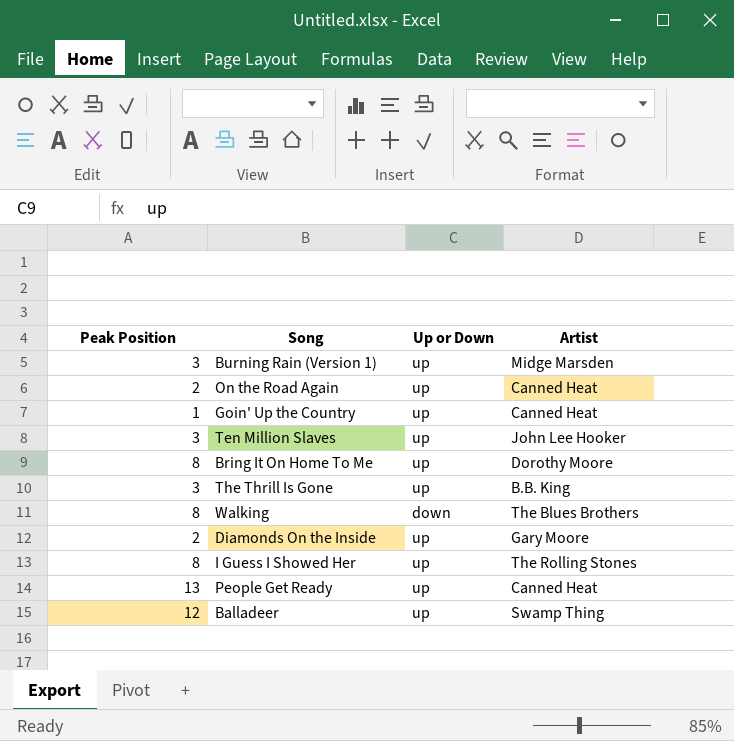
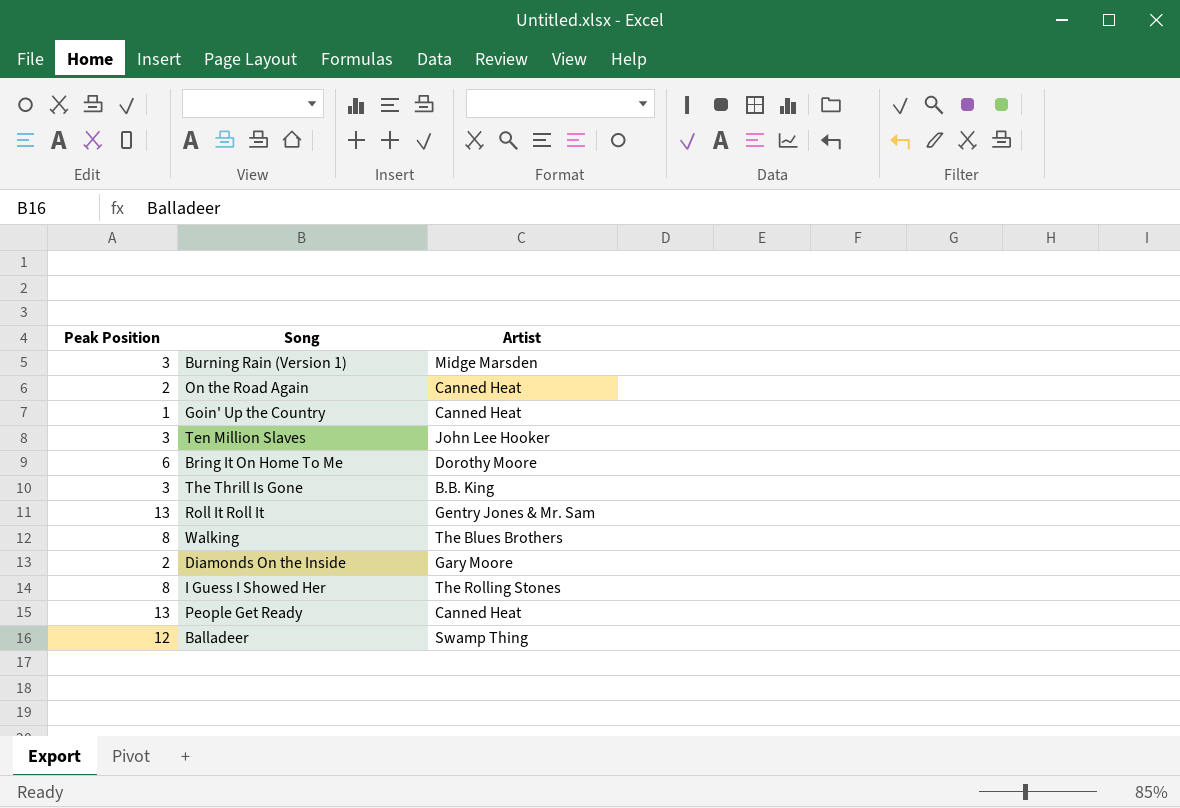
column Up or Down | position: 3 -> none
Bring It On Home To Me | Peak Position: 8 -> 6
row Roll It Roll It: none -> 13 | Gentry Jones & Mr. Sam

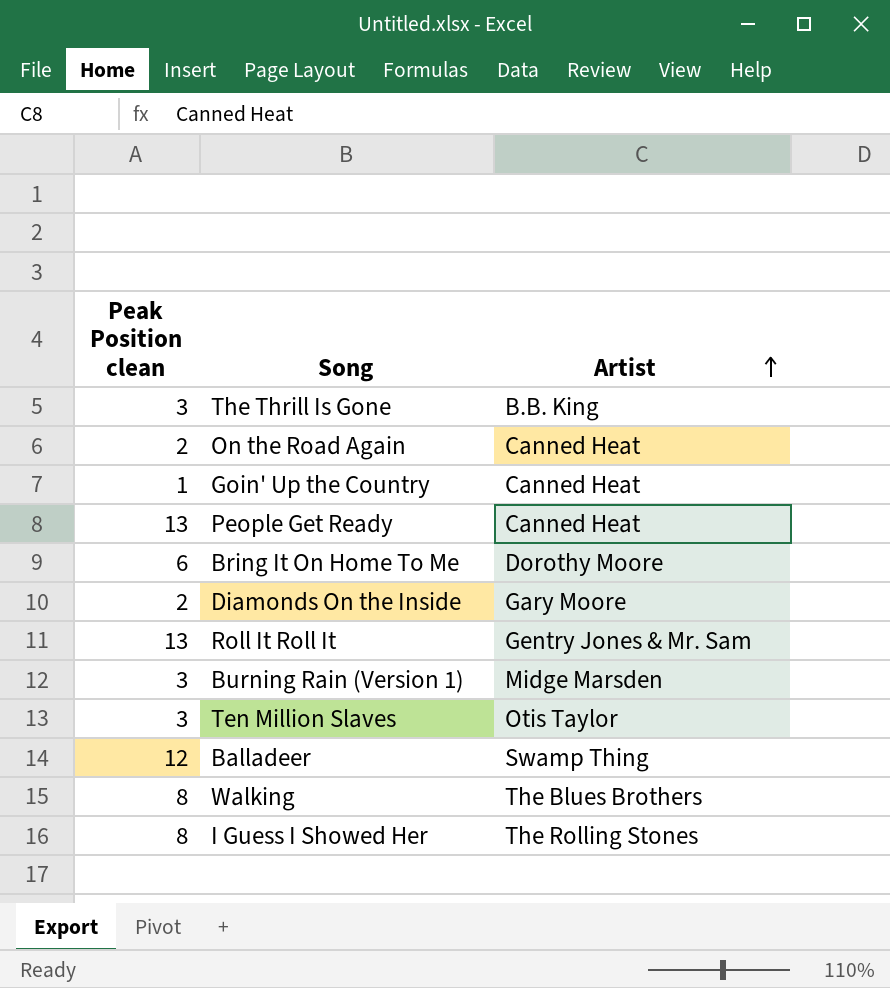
row order: none -> Artist ascending
column name: Peak Position -> Peak Position clean
Ten Million Slaves | Artist: John Lee Hooker -> Otis Taylor

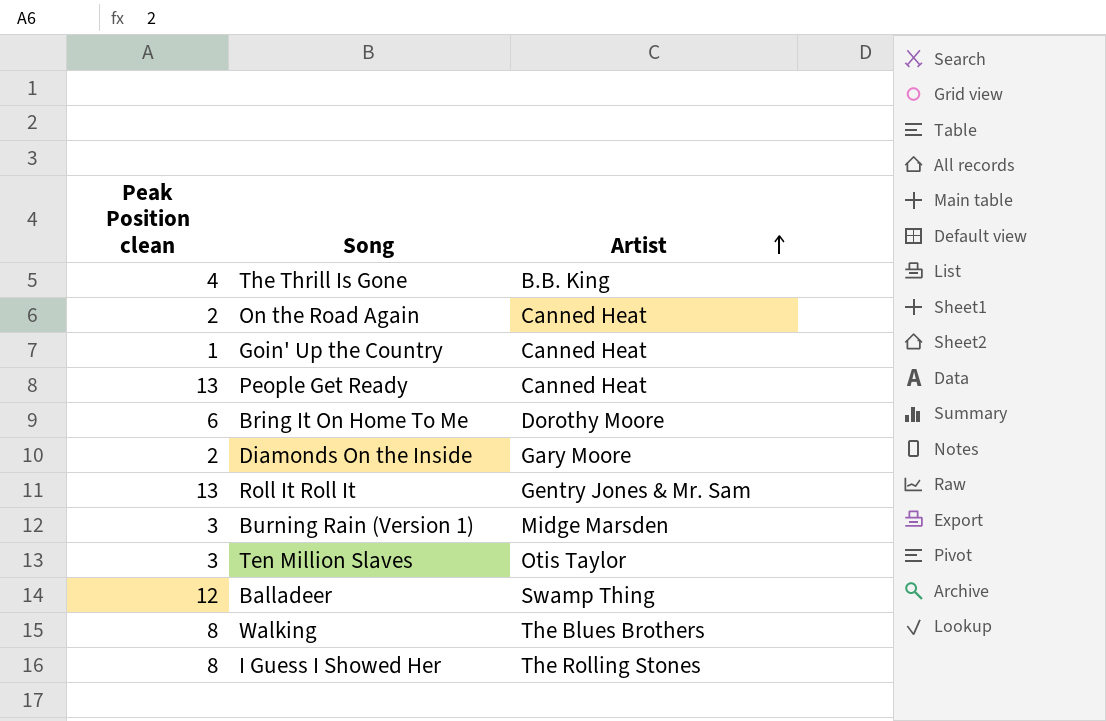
The Thrill Is Gone | Peak Position clean: 3 -> 4

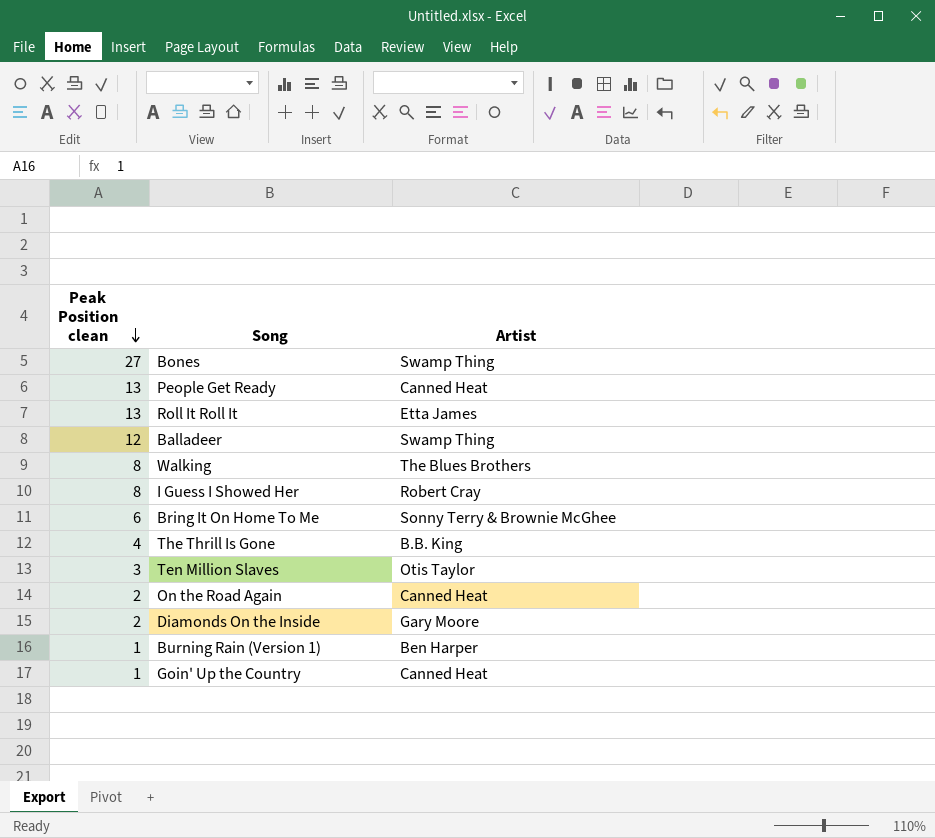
row order: Artist ascending -> Peak Position clean descending
row Bones: none -> 27 | Swamp Thing
Roll It Roll It | Artist: Gentry Jones & Mr. Sam -> Etta James
I Guess I Showed Her | Artist: The Rolling Stones -> Robert Cray
Bring It On Home To Me | Artist: Dorothy Moore -> Sonny Terry & Brownie McGhee
Burning Rain (Version 1) | Peak Position clean: 3 -> 1
Burning Rain (Version 1) | Artist: Midge Marsden -> Ben Harper

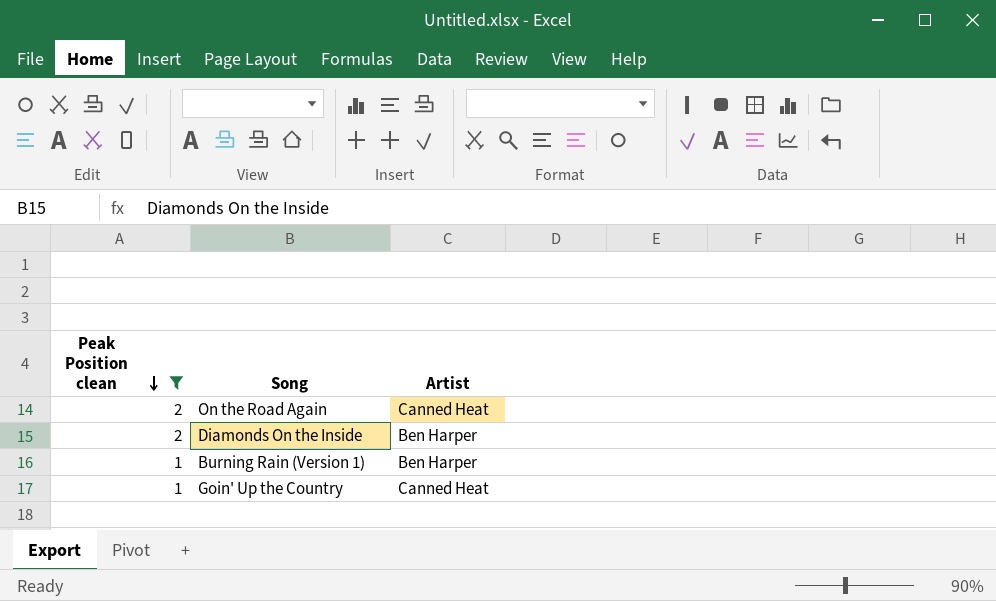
filter: none -> Peak Position clean <= 2
Diamonds On the Inside | Artist: Gary Moore -> Ben Harper

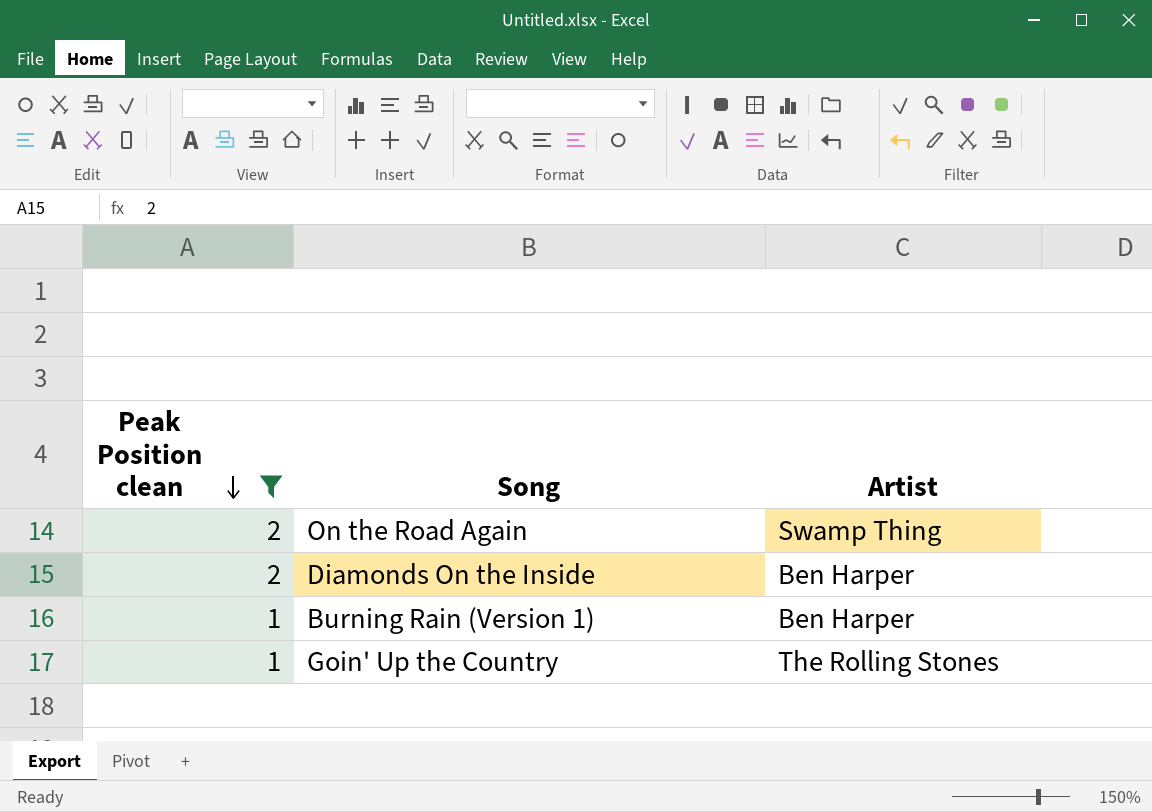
On the Road Again | Artist: Canned Heat -> Swamp Thing
Goin' Up the Country | Artist: Canned Heat -> The Rolling Stones

